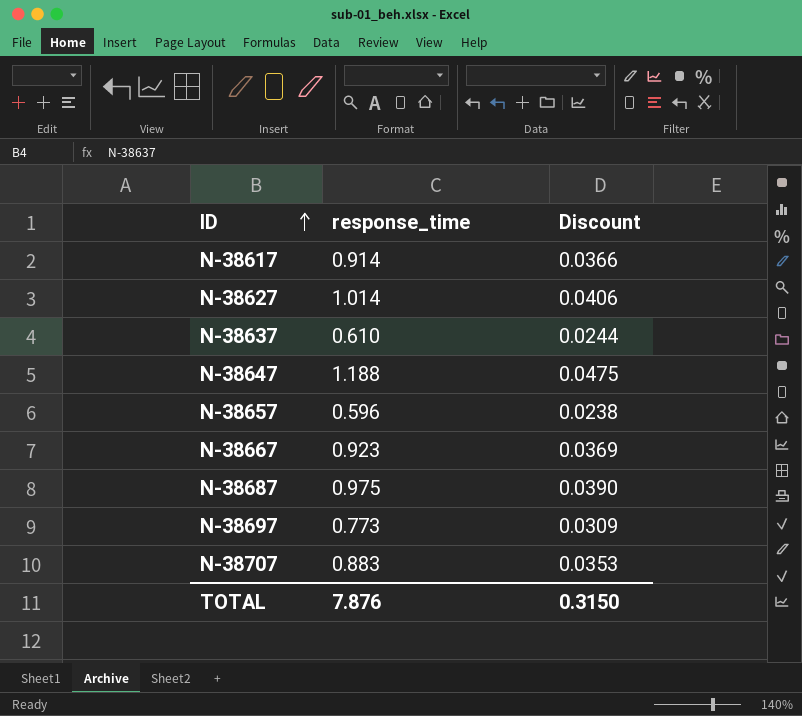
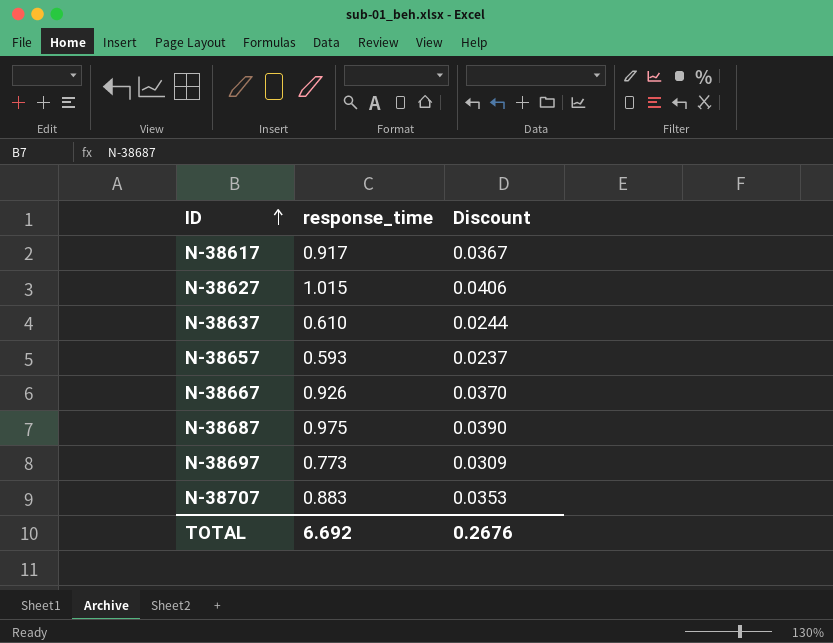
row N-38647: 1.188 | 0.0475 -> none
N-38617 | response_time: 0.914 -> 0.917
N-38617 | Discount: 0.0366 -> 0.0367
N-38627 | response_time: 1.014 -> 1.015
N-38657 | response_time: 0.596 -> 0.593
N-38657 | Discount: 0.0238 -> 0.0237
N-38667 | response_time: 0.923 -> 0.926
N-38667 | Discount: 0.0369 -> 0.0370
TOTAL | response_time: 7.876 -> 6.692
TOTAL | Discount: 0.3150 -> 0.2676

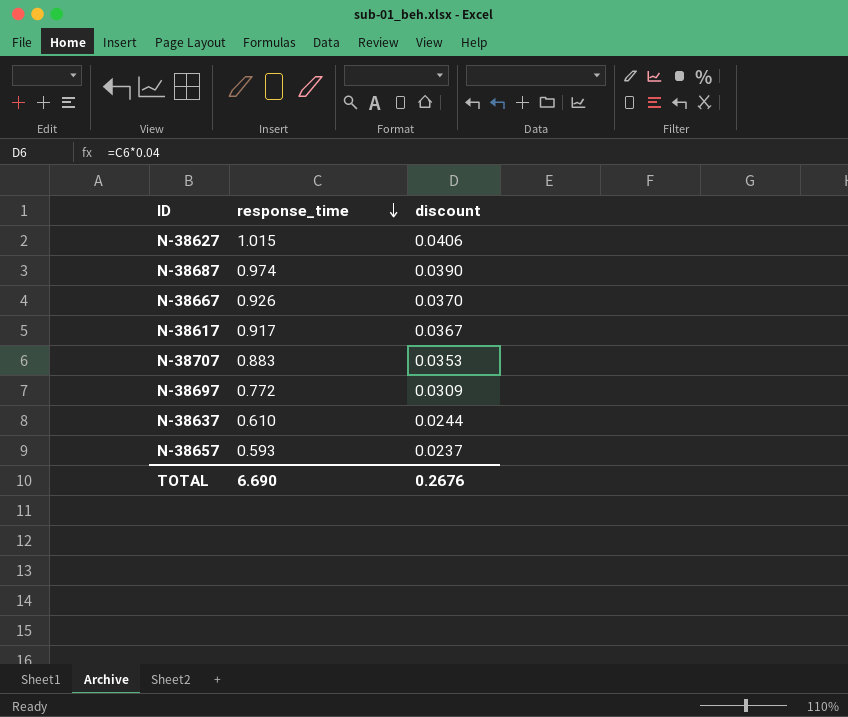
row order: ID ascending -> response_time descending
column name: Discount -> discount
N-38687 | response_time: 0.975 -> 0.974
N-38697 | response_time: 0.773 -> 0.772
TOTAL | response_time: 6.692 -> 6.690

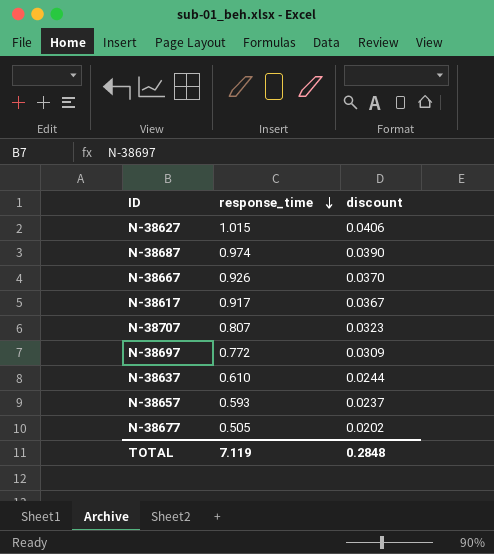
N-38707 | response_time: 0.883 -> 0.807
N-38707 | discount: 0.0353 -> 0.0323
row N-38677: none -> 0.505 | 0.0202
TOTAL | response_time: 6.690 -> 7.119
TOTAL | discount: 0.2676 -> 0.2848

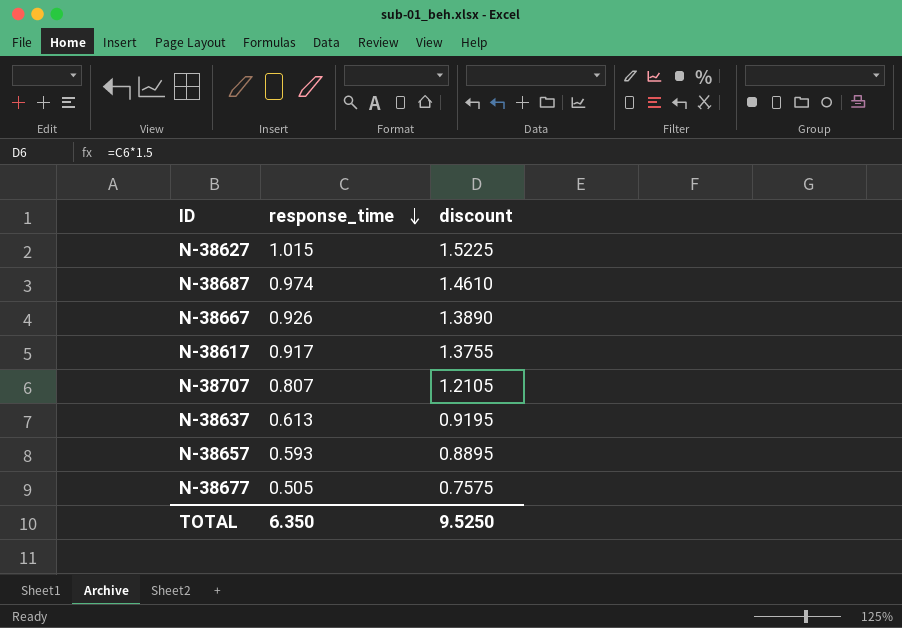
column discount | formula: [response_time] * 0.04 -> [response_time] * 1.5
row N-38697: 0.772 | 0.0309 -> none
N-38637 | response_time: 0.610 -> 0.613
TOTAL | response_time: 7.119 -> 6.350
TOTAL | discount: 0.2848 -> 9.5250

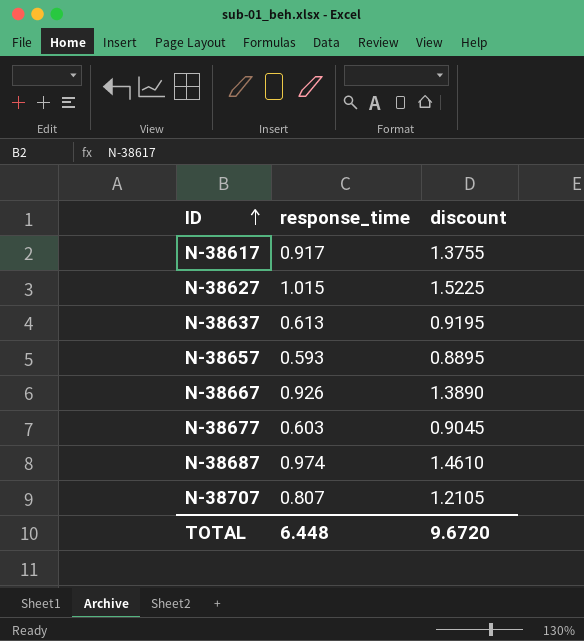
row order: response_time descending -> ID ascending
N-38677 | response_time: 0.505 -> 0.603
N-38677 | discount: 0.7575 -> 0.9045
TOTAL | response_time: 6.350 -> 6.448
TOTAL | discount: 9.5250 -> 9.6720

